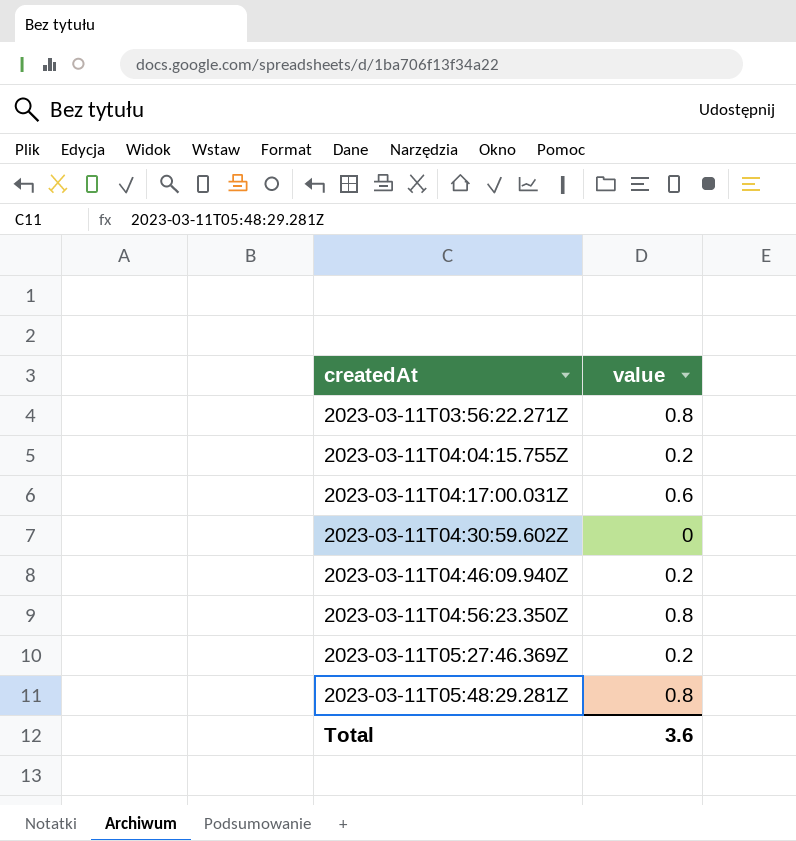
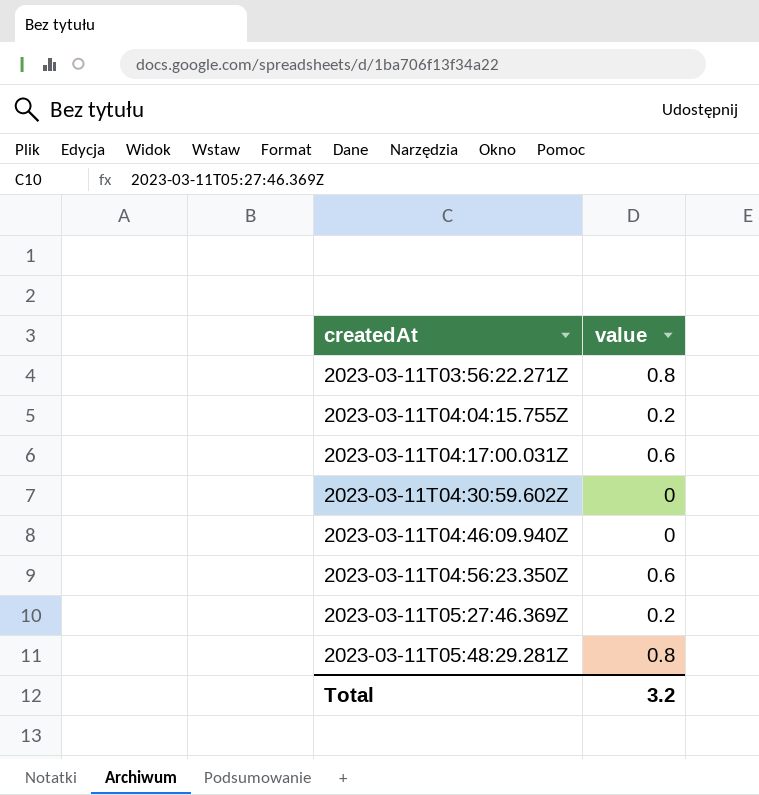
2023-03-11T04:46:09.940Z | value: 0.2 -> 0
2023-03-11T04:56:23.350Z | value: 0.8 -> 0.6
Total | value: 3.6 -> 3.2

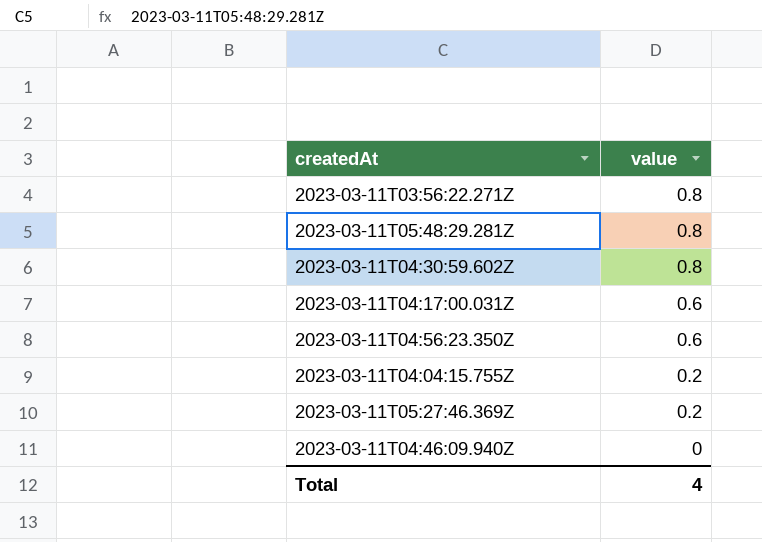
row order: createdAt ascending -> value descending
2023-03-11T04:30:59.602Z | value: 0 -> 0.8
Total | value: 3.2 -> 4

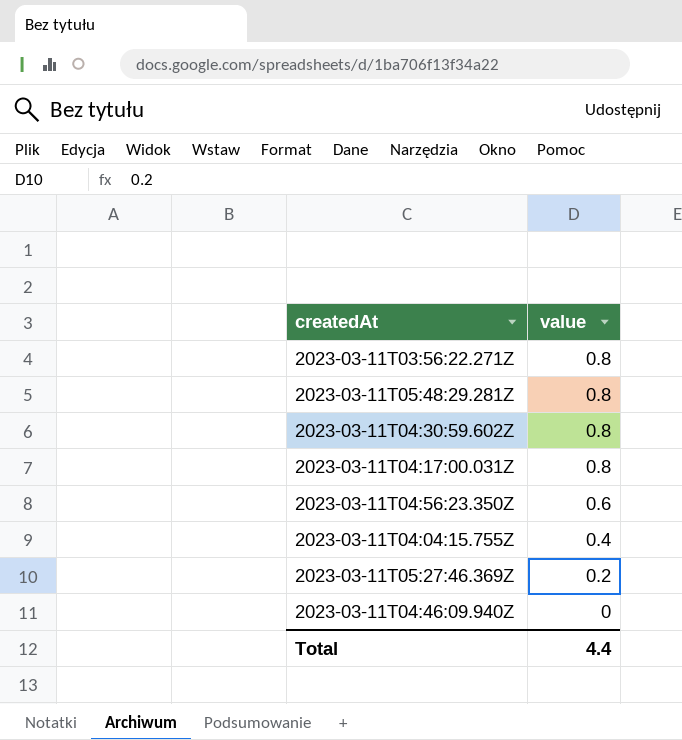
2023-03-11T04:17:00.031Z | value: 0.6 -> 0.8
2023-03-11T04:04:15.755Z | value: 0.2 -> 0.4
Total | value: 4 -> 4.4

